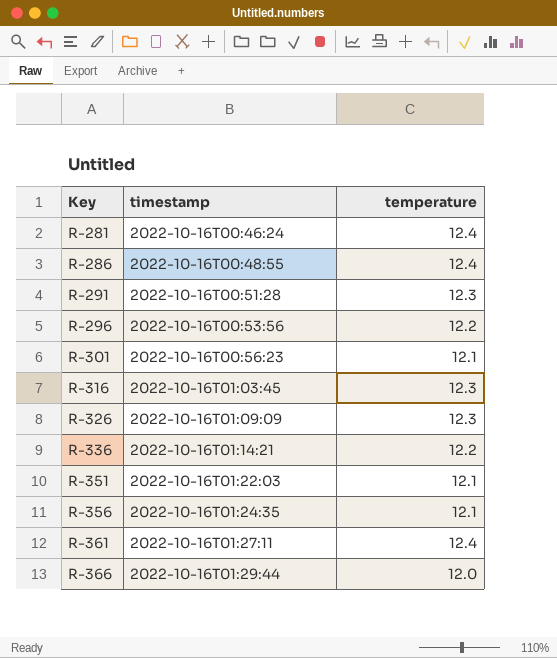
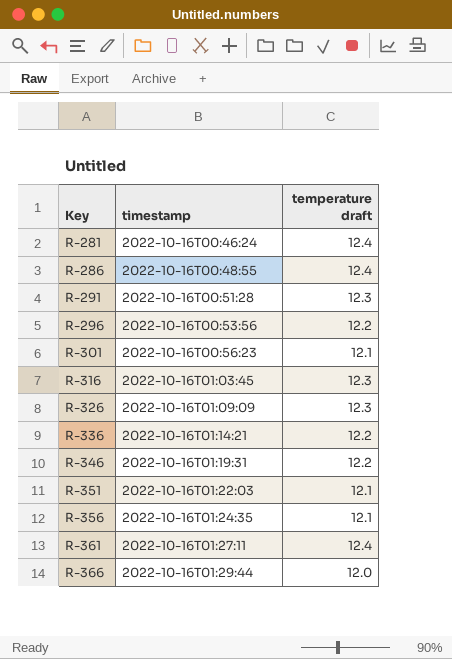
column name: temperature -> temperature draft
row R-346: none -> 2022-10-16T01:19:31 | 12.2

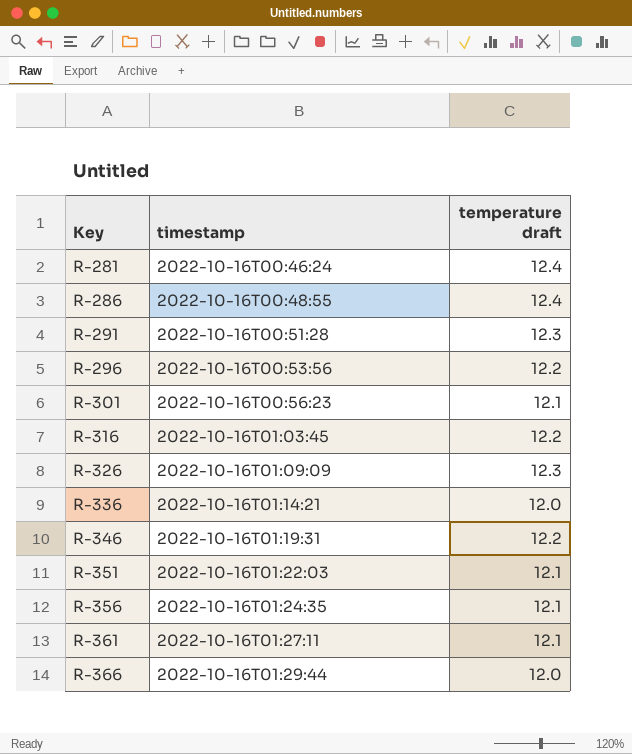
R-316 | temperature draft: 12.3 -> 12.2
R-336 | temperature draft: 12.2 -> 12.0
R-361 | temperature draft: 12.4 -> 12.1

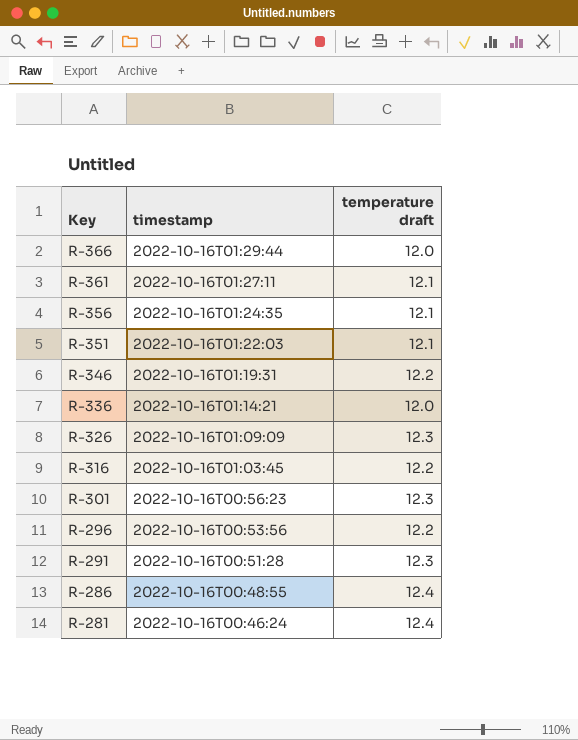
row order: Key ascending -> Key descending
R-301 | temperature draft: 12.1 -> 12.3

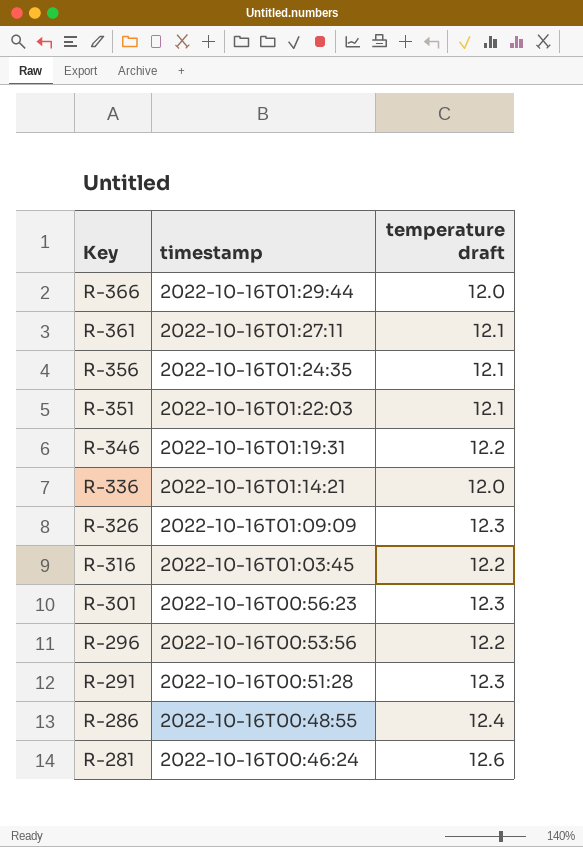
R-281 | temperature draft: 12.4 -> 12.6

